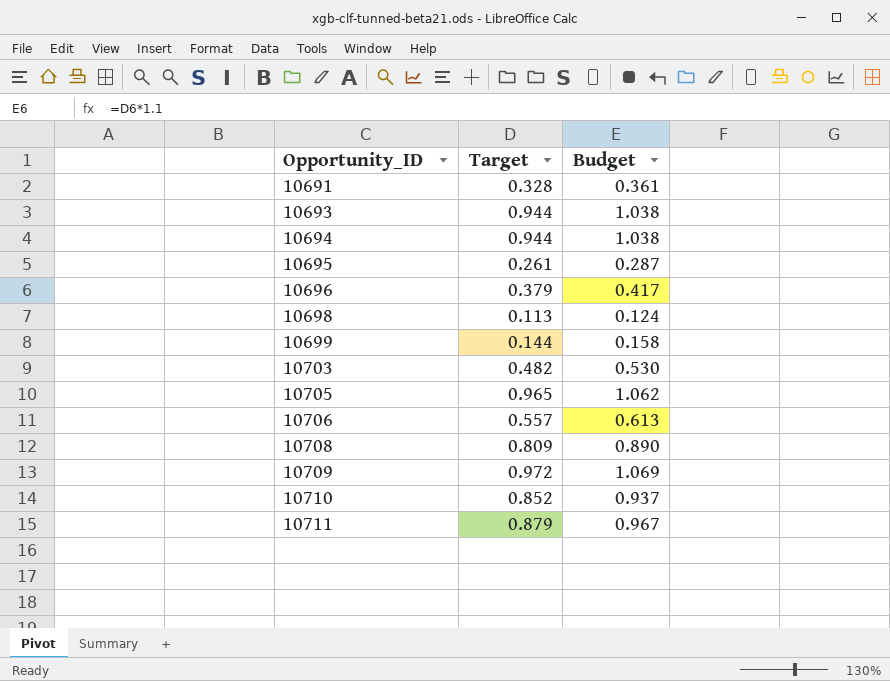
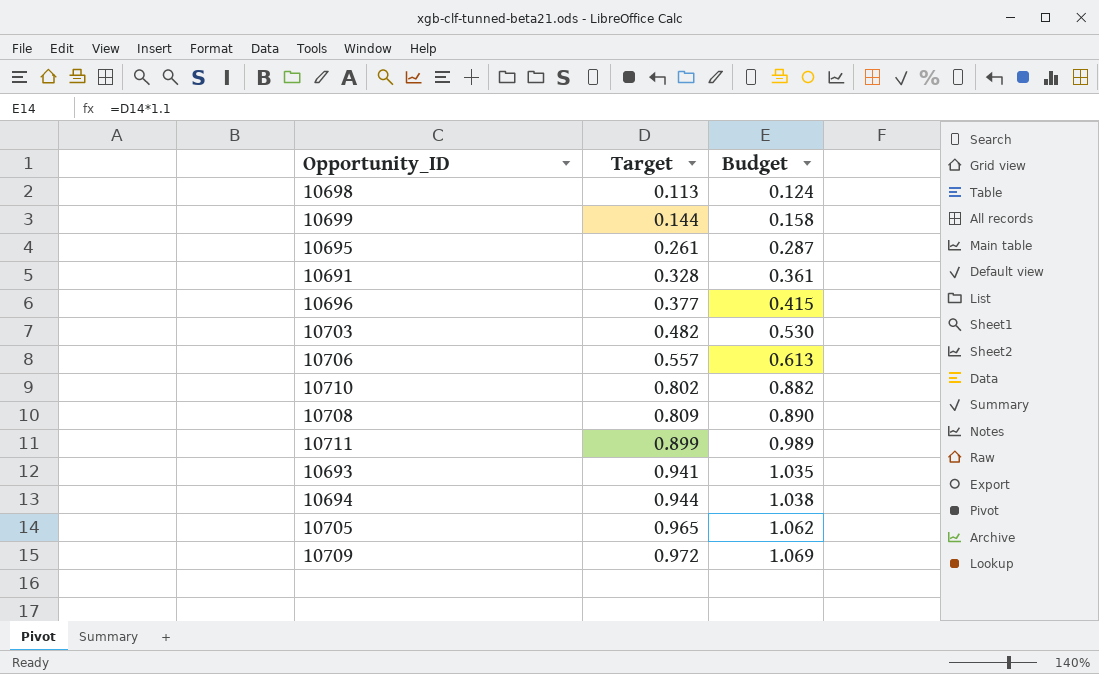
row order: Opportunity_ID ascending -> Target ascending
10696 | Target: 0.379 -> 0.377
10696 | Budget: 0.417 -> 0.415
10710 | Target: 0.852 -> 0.802
10710 | Budget: 0.937 -> 0.882
10711 | Target: 0.879 -> 0.899
10711 | Budget: 0.967 -> 0.989
10693 | Target: 0.944 -> 0.941
10693 | Budget: 1.038 -> 1.035

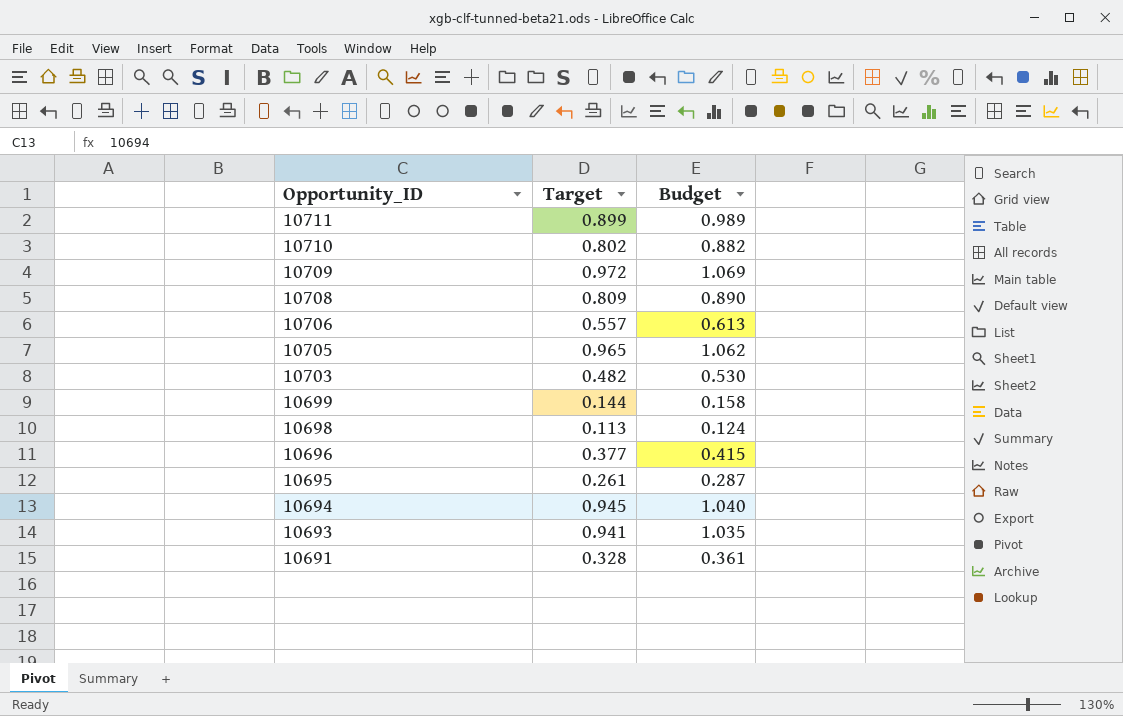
row order: Target ascending -> Opportunity_ID descending
10694 | Target: 0.944 -> 0.945
10694 | Budget: 1.038 -> 1.040

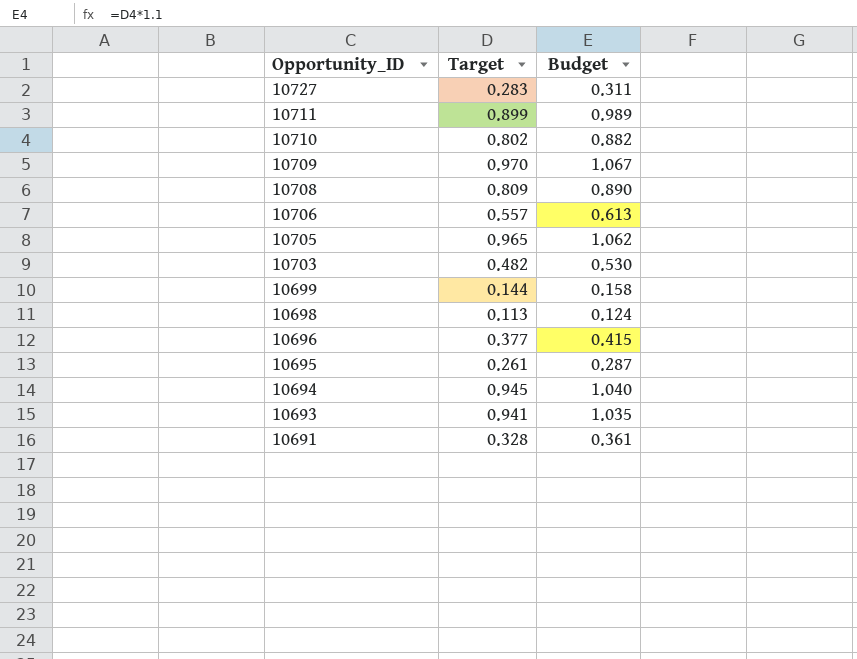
row 10727: none -> 0.283 | 0.311
10709 | Target: 0.972 -> 0.970
10709 | Budget: 1.069 -> 1.067

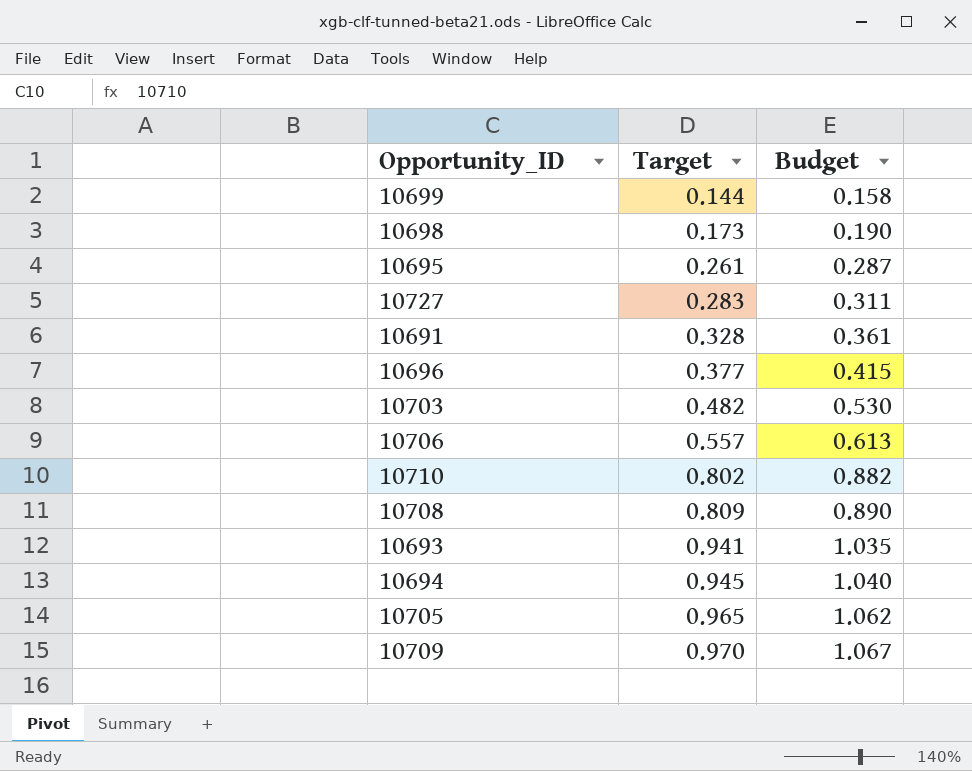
row order: Opportunity_ID descending -> Target ascending
row 10711: 0.899 | 0.989 -> none
10698 | Target: 0.113 -> 0.173
10698 | Budget: 0.124 -> 0.190

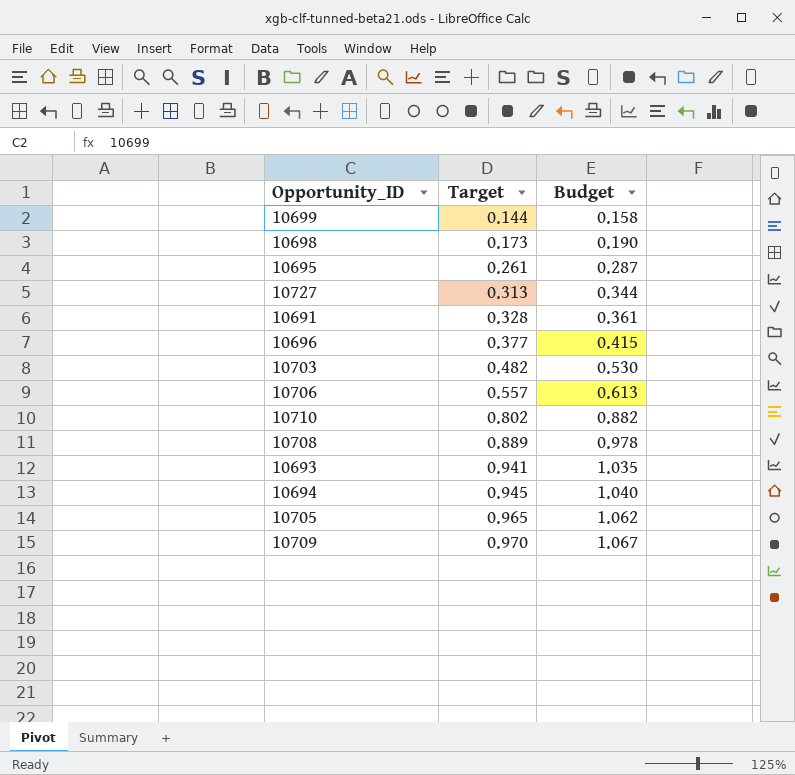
10727 | Target: 0.283 -> 0.313
10727 | Budget: 0.311 -> 0.344
10708 | Target: 0.809 -> 0.889
10708 | Budget: 0.890 -> 0.978

